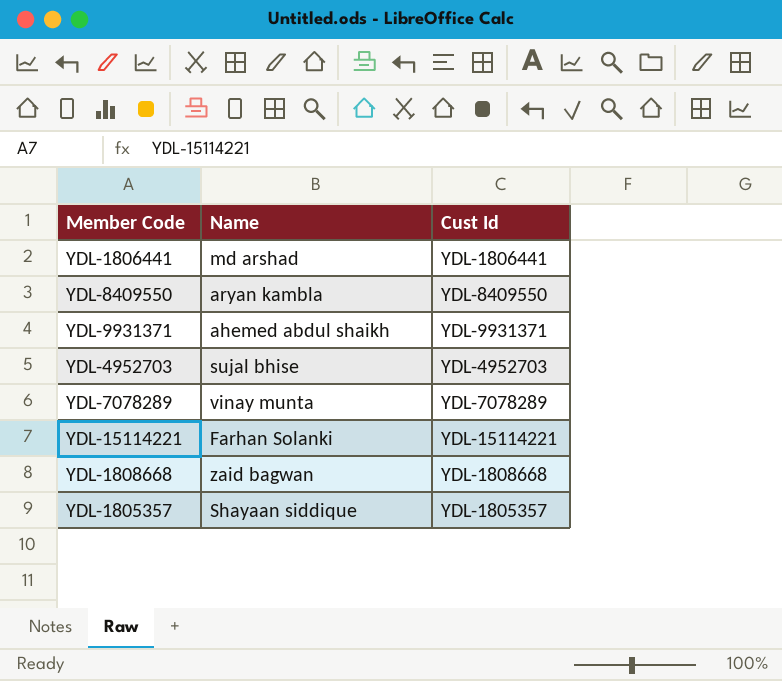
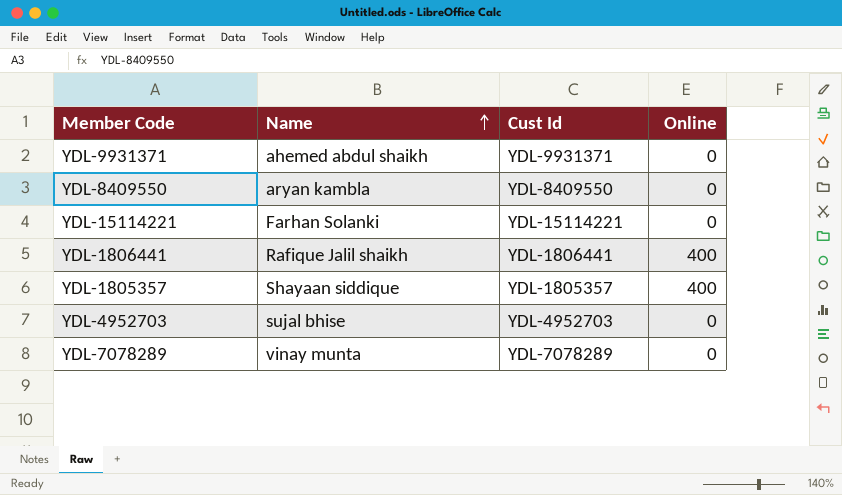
row order: none -> Name ascending
column Online | position: none -> 4
row YDL-1808668: zaid bagwan | YDL-1808668 -> none
YDL-1806441 | Name: md arshad -> Rafique Jalil shaikh

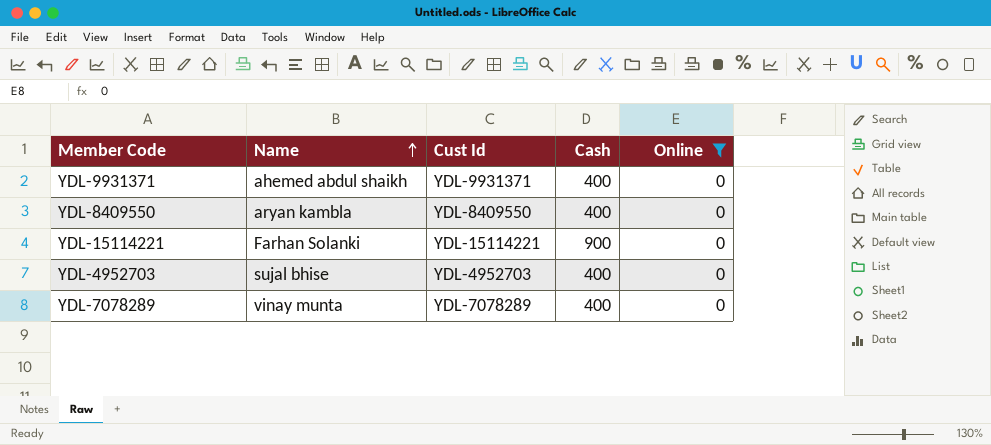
filter: none -> Online = 0
column Cash | position: none -> 4

